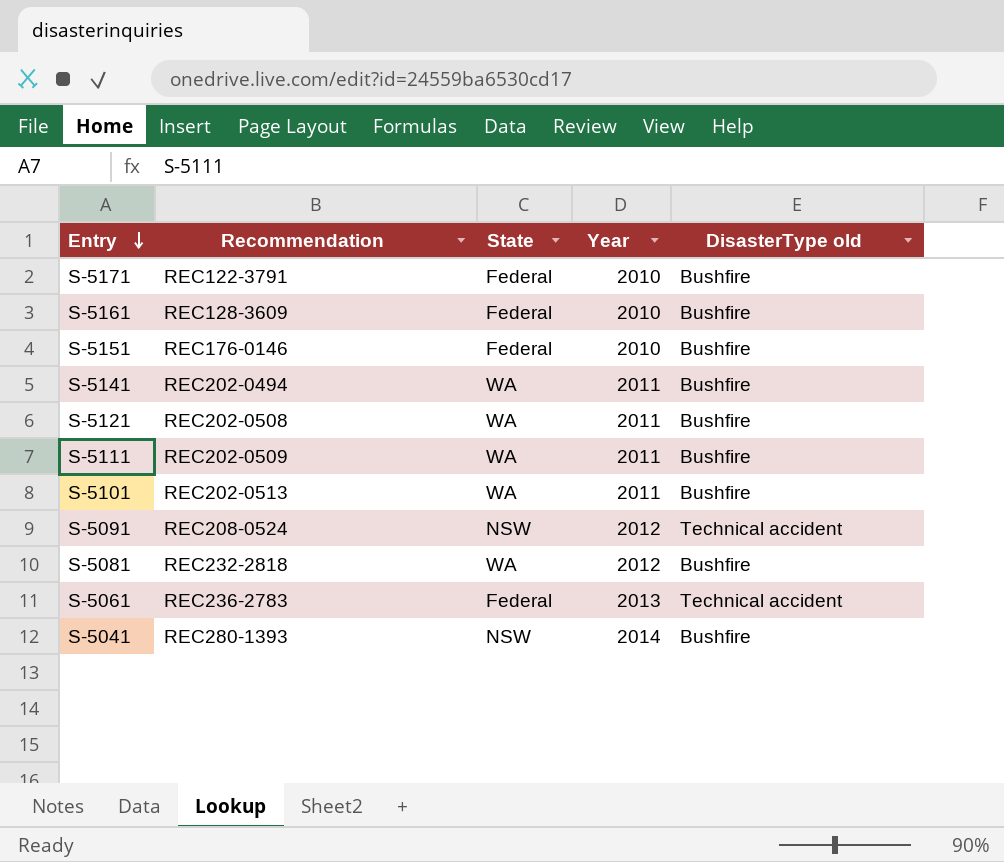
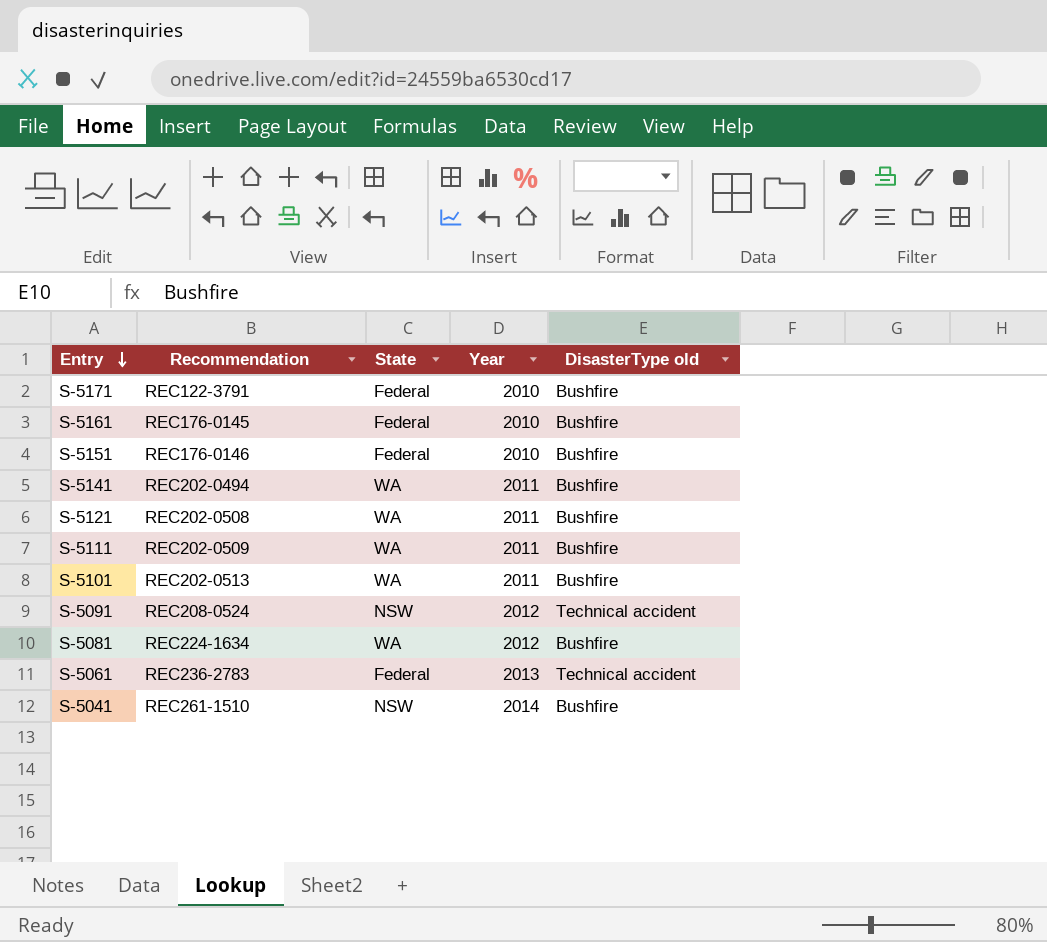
S-5161 | Recommendation: REC128-3609 -> REC176-0145
S-5081 | Recommendation: REC232-2818 -> REC224-1634
S-5041 | Recommendation: REC280-1393 -> REC261-1510

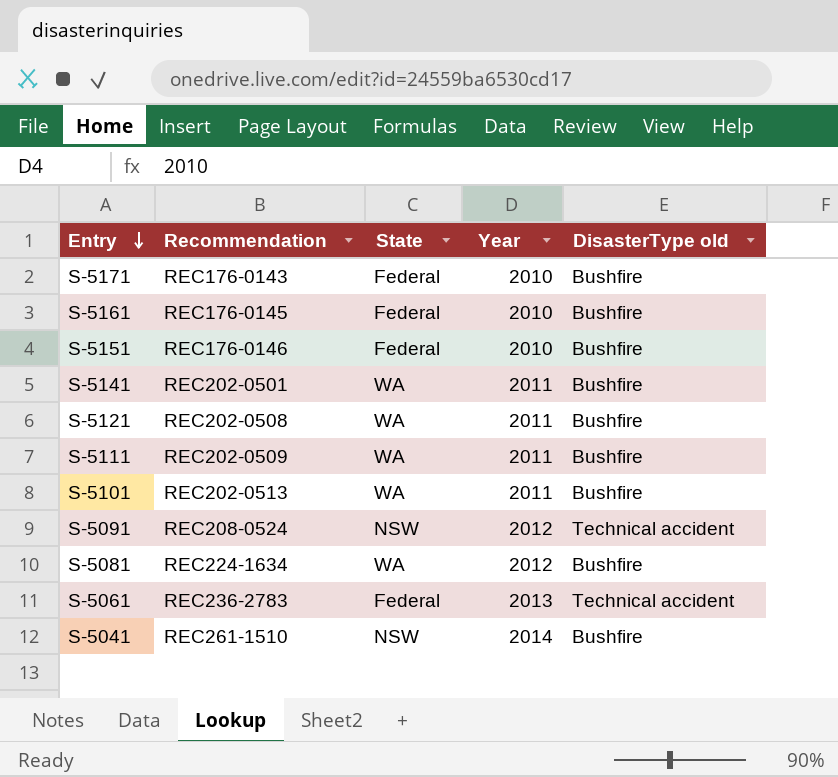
S-5171 | Recommendation: REC122-3791 -> REC176-0143
S-5141 | Recommendation: REC202-0494 -> REC202-0501

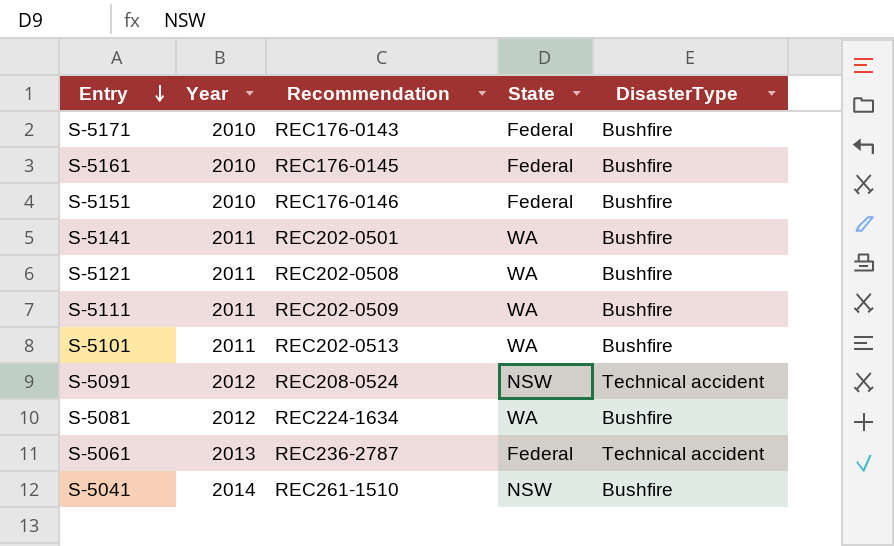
column Year | position: 4 -> 2
column name: DisasterType old -> DisasterType
S-5061 | Recommendation: REC236-2783 -> REC236-2787

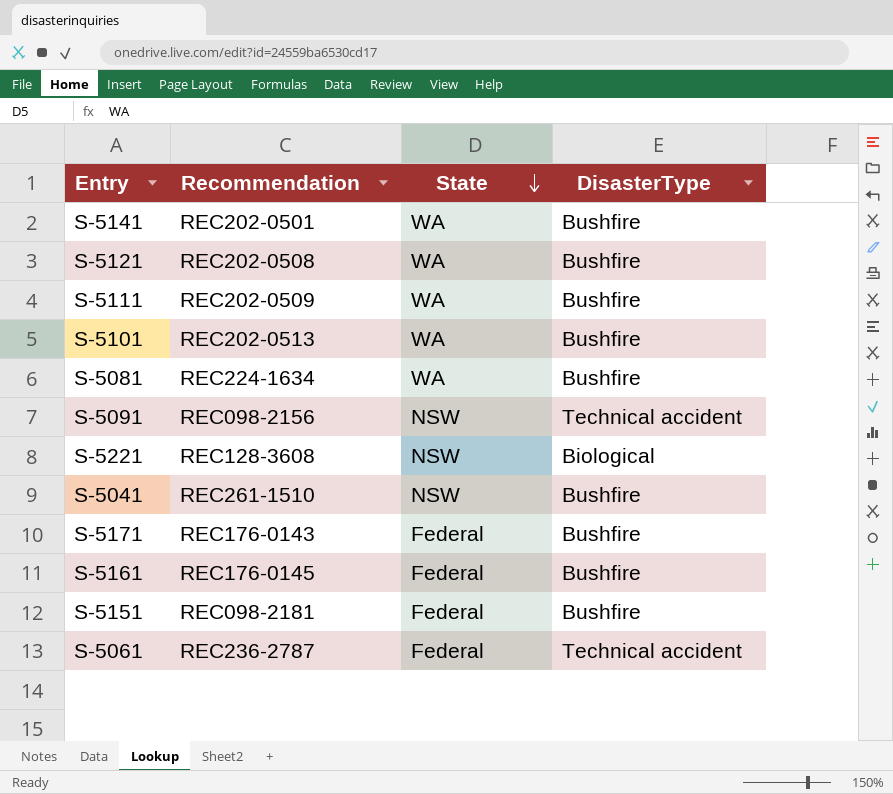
row order: Entry descending -> State descending
column Year | position: 2 -> none
S-5091 | Recommendation: REC208-0524 -> REC098-2156
row S-5221: none -> REC128-3608 | NSW | Biological
S-5151 | Recommendation: REC176-0146 -> REC098-2181

